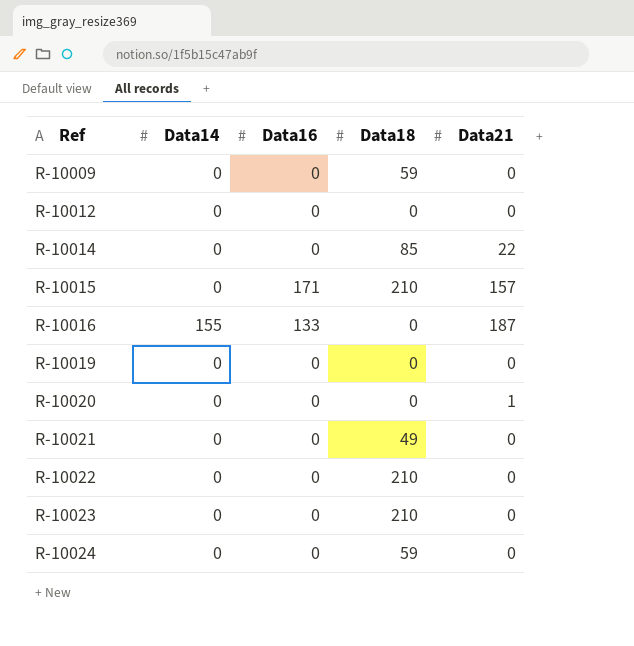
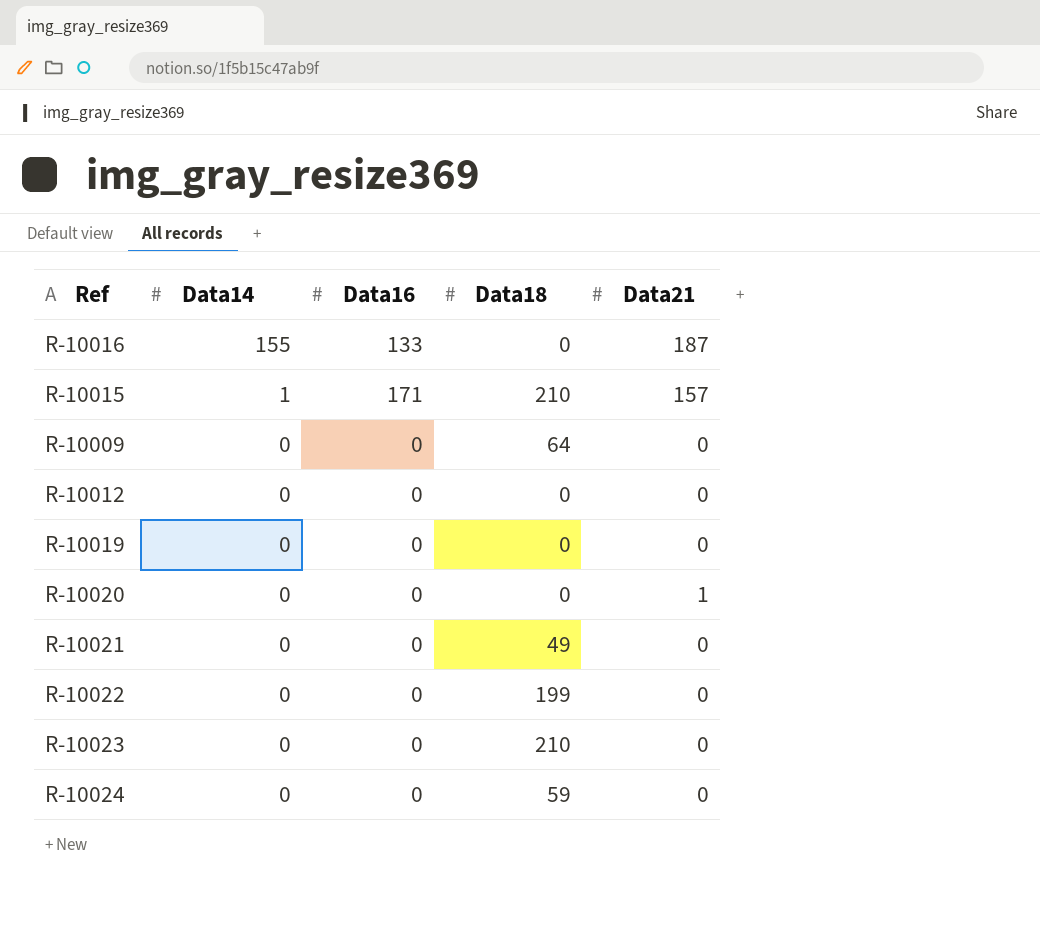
row order: Ref ascending -> Data14 descending
row R-10014: 0 | 0 | 85 | 22 -> none
R-10015 | Data14: 0 -> 1
R-10009 | Data18: 59 -> 64
R-10022 | Data18: 210 -> 199

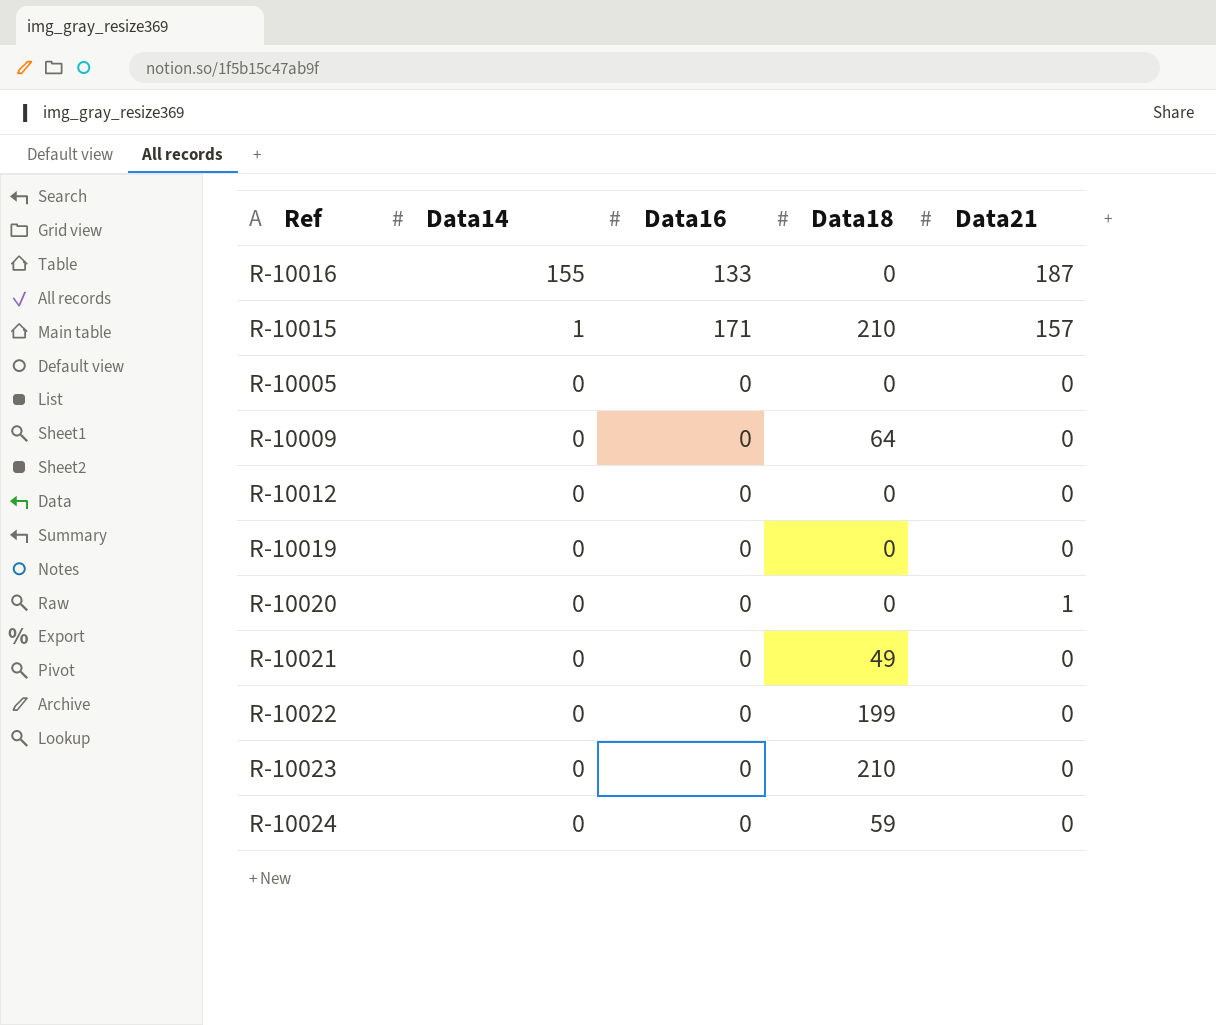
row R-10005: none -> 0 | 0 | 0 | 0

